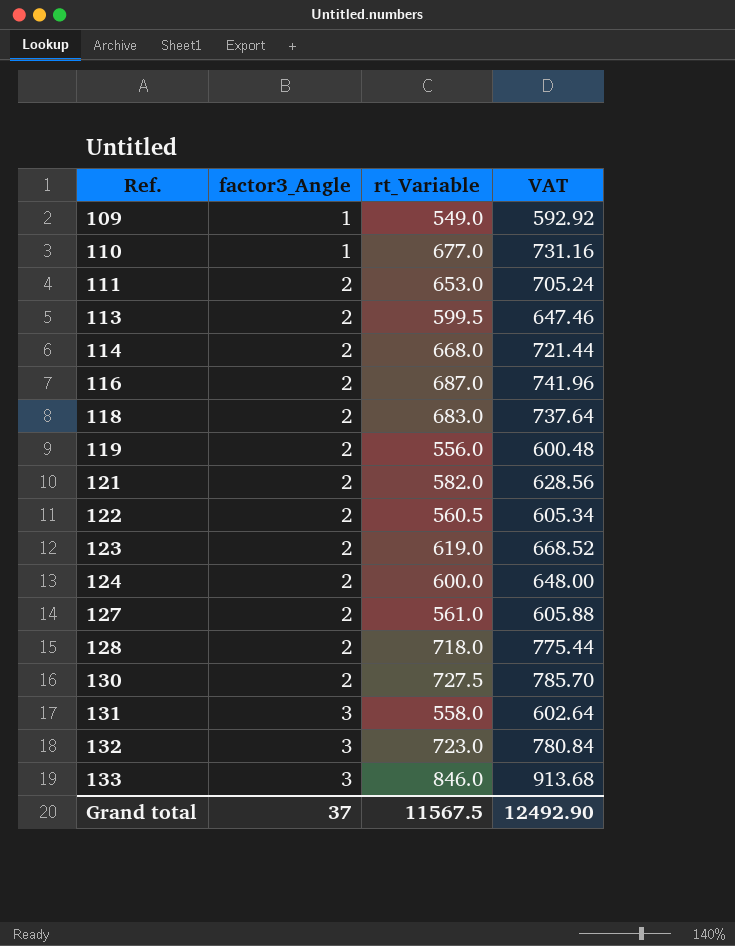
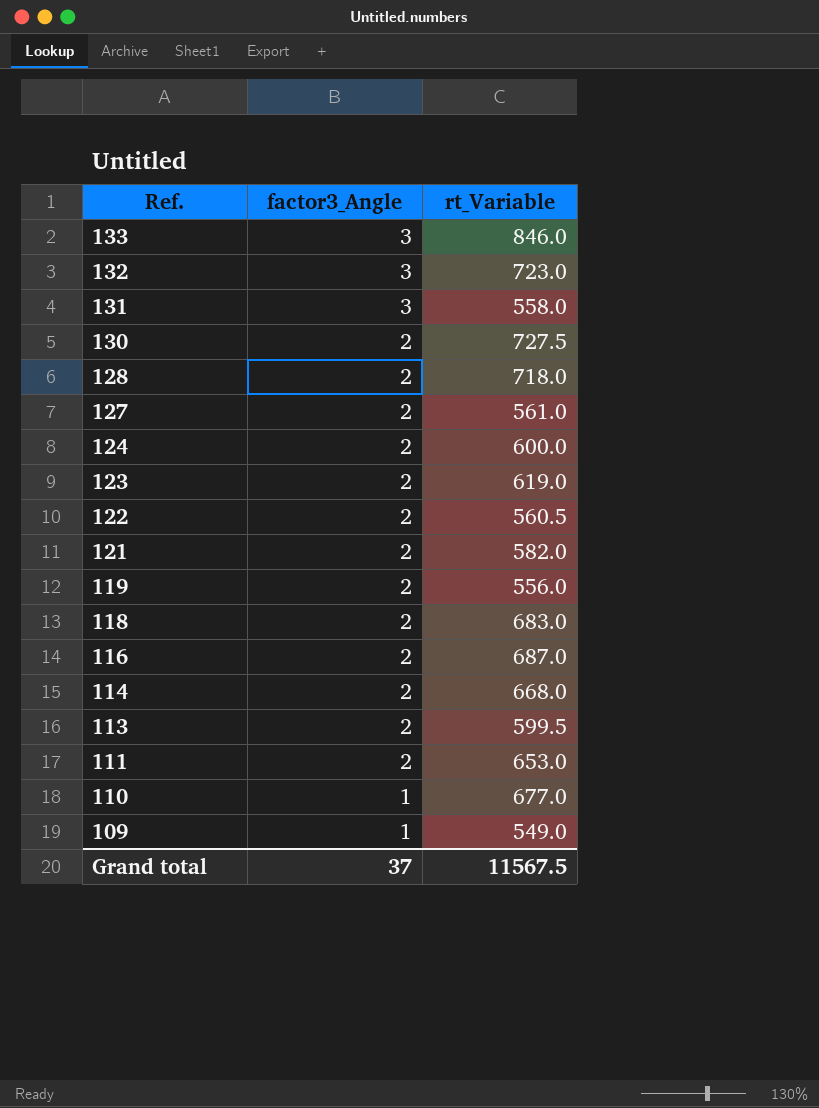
row order: Ref. ascending -> Ref. descending
column VAT | formula: [rt_Variable] * 1.08 -> none

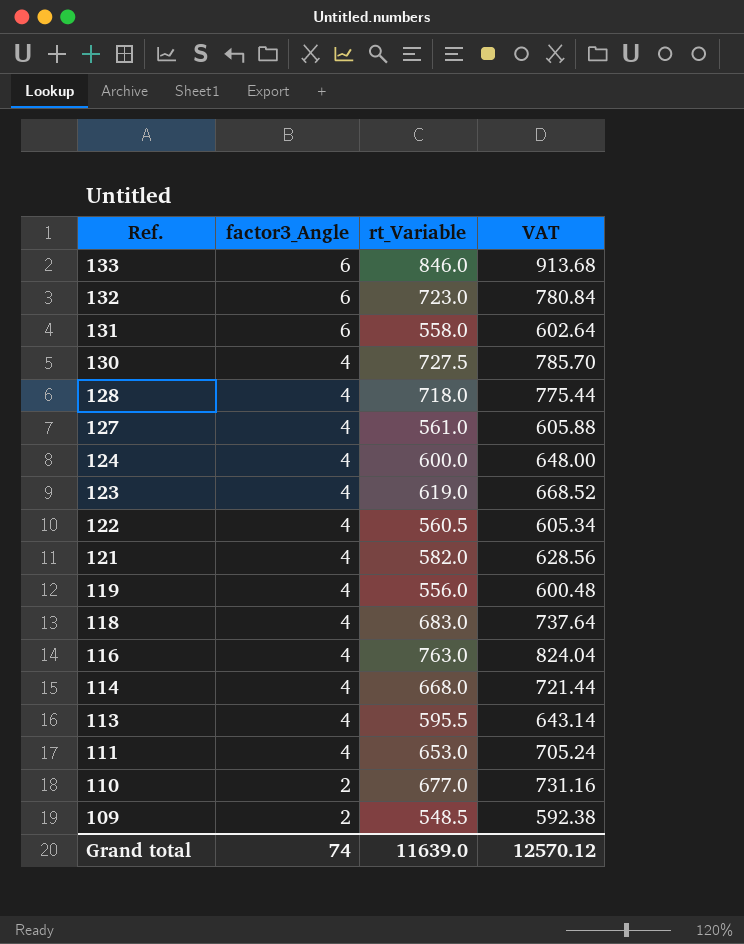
column VAT | formula: none -> [rt_Variable] * 1.08
133 | factor3_Angle: 3 -> 6
132 | factor3_Angle: 3 -> 6
131 | factor3_Angle: 3 -> 6
130 | factor3_Angle: 2 -> 4
128 | factor3_Angle: 2 -> 4
127 | factor3_Angle: 2 -> 4
124 | factor3_Angle: 2 -> 4
123 | factor3_Angle: 2 -> 4
122 | factor3_Angle: 2 -> 4
121 | factor3_Angle: 2 -> 4
119 | factor3_Angle: 2 -> 4
118 | factor3_Angle: 2 -> 4
116 | factor3_Angle: 2 -> 4
116 | rt_Variable: 687.0 -> 763.0
114 | factor3_Angle: 2 -> 4
113 | factor3_Angle: 2 -> 4
113 | rt_Variable: 599.5 -> 595.5
111 | factor3_Angle: 2 -> 4
110 | factor3_Angle: 1 -> 2
109 | factor3_Angle: 1 -> 2
109 | rt_Variable: 549.0 -> 548.5
Grand total | factor3_Angle: 37 -> 74
Grand total | rt_Variable: 11567.5 -> 11639.0

